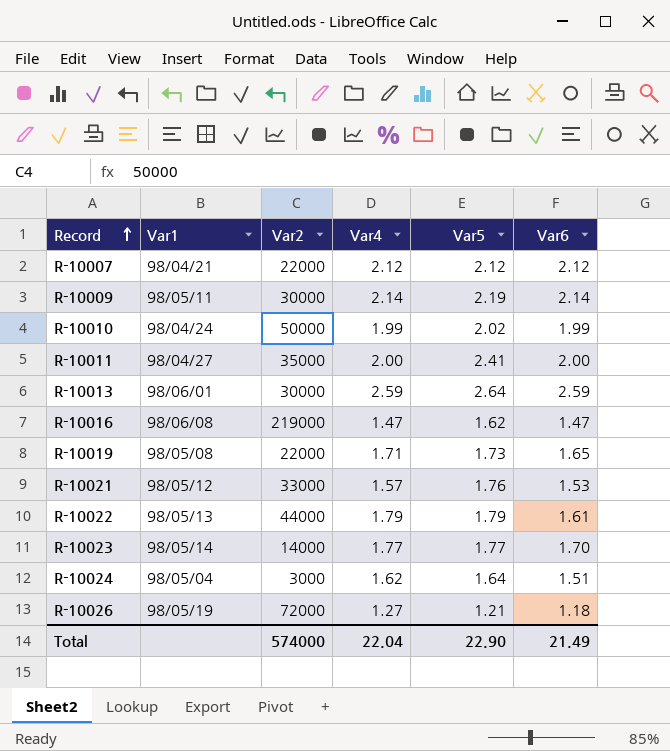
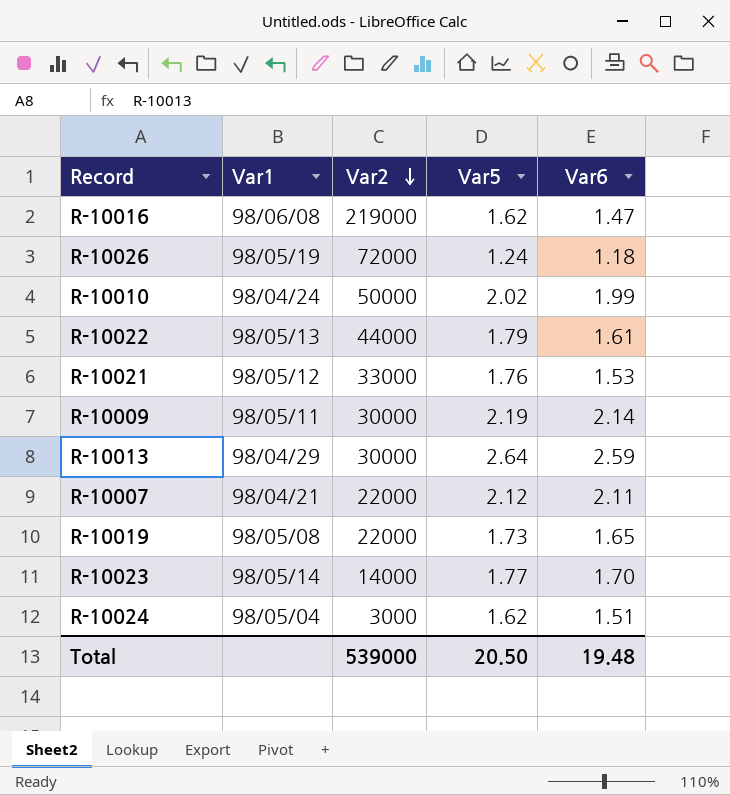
row order: Record ascending -> Var2 descending
column Var4 | position: 4 -> none
row R-10011: 98/04/27 | 35000 | 2.00 | 2.41 | 2.00 -> none
R-10026 | Var5: 1.21 -> 1.24
R-10013 | Var1: 98/06/01 -> 98/04/29
R-10007 | Var6: 2.12 -> 2.11
R-10024 | Var5: 1.64 -> 1.62
Total | Var2: 574000 -> 539000
Total | Var5: 22.90 -> 20.50
Total | Var6: 21.49 -> 19.48

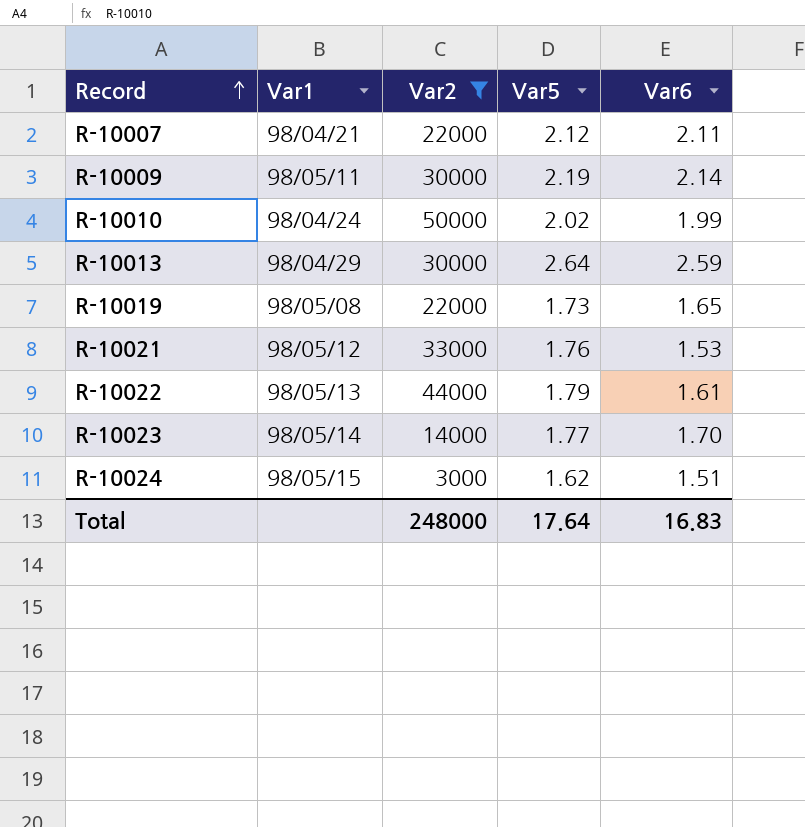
filter: none -> Var2 <= 50000
row order: Var2 descending -> Record ascending
R-10024 | Var1: 98/05/04 -> 98/05/15
Total | Var2: 539000 -> 248000
Total | Var5: 20.50 -> 17.64
Total | Var6: 19.48 -> 16.83

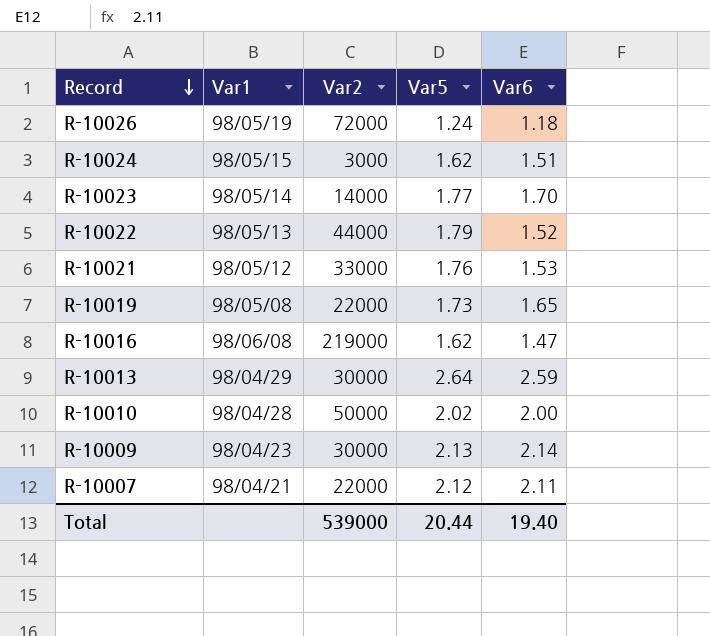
filter: Var2 <= 50000 -> none
row order: Record ascending -> Record descending
R-10022 | Var6: 1.61 -> 1.52
R-10010 | Var1: 98/04/24 -> 98/04/28
R-10010 | Var6: 1.99 -> 2.00
R-10009 | Var1: 98/05/11 -> 98/04/23
R-10009 | Var5: 2.19 -> 2.13
Total | Var2: 248000 -> 539000
Total | Var5: 17.64 -> 20.44
Total | Var6: 16.83 -> 19.40

